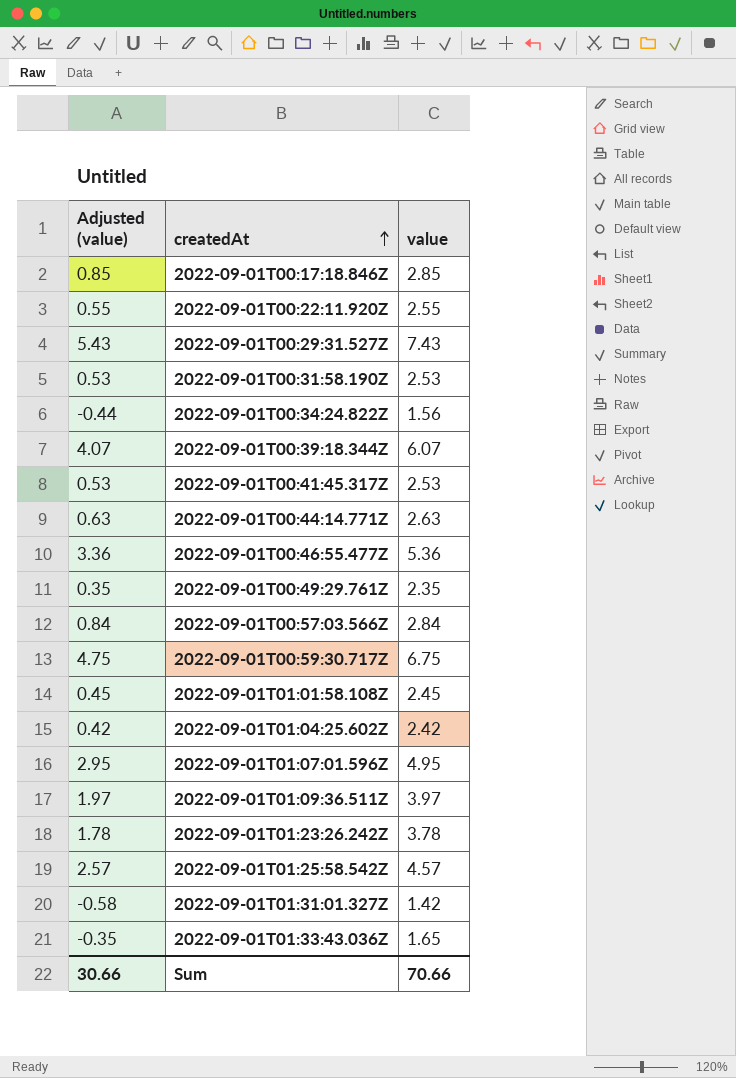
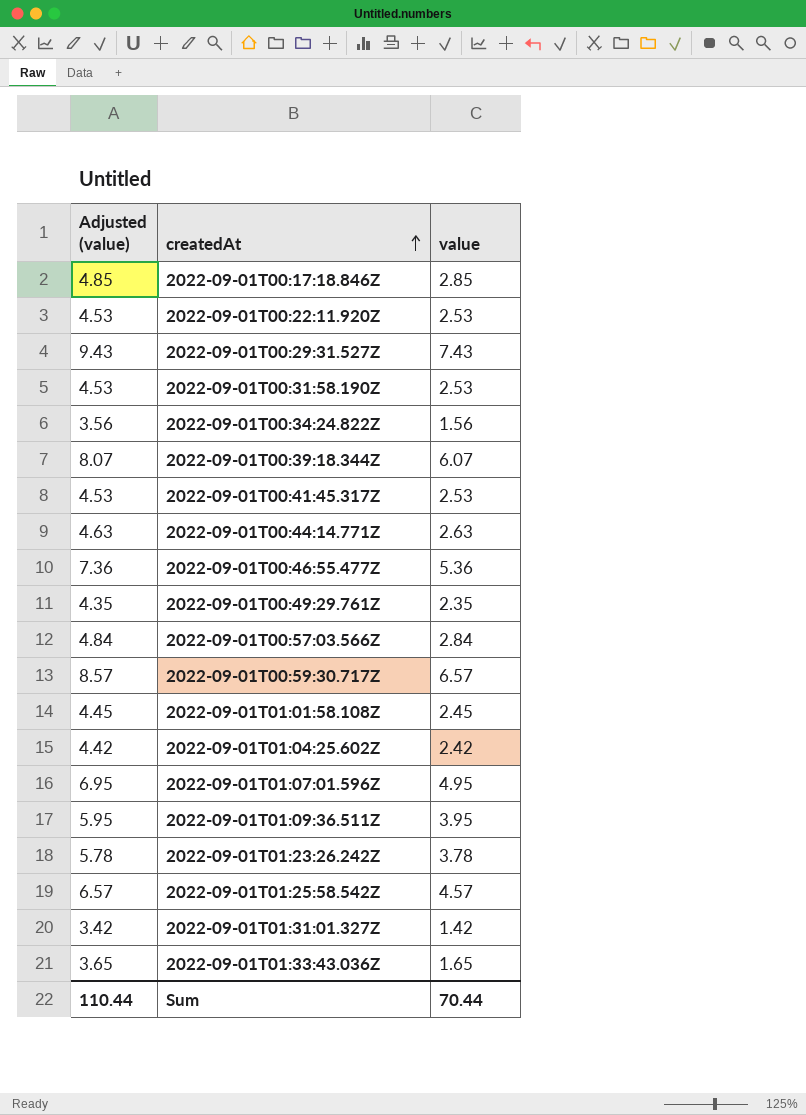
column Adjusted (value) | formula: [value] - 2 -> [value] + 2
2022-09-01T00:22:11.920Z | value: 2.55 -> 2.53
2022-09-01T00:59:30.717Z | value: 6.75 -> 6.57
2022-09-01T01:09:36.511Z | value: 3.97 -> 3.95
Sum | Adjusted (value): 30.66 -> 110.44
Sum | value: 70.66 -> 70.44

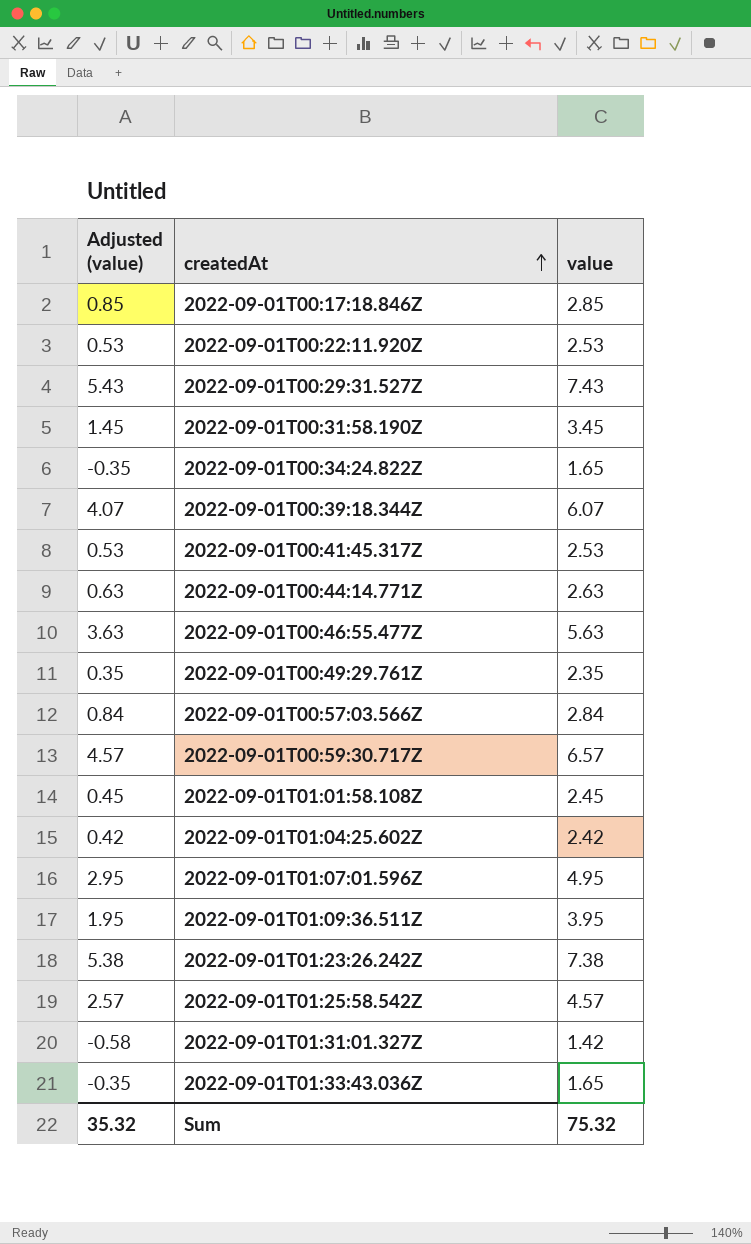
column Adjusted (value) | formula: [value] + 2 -> [value] - 2
2022-09-01T00:31:58.190Z | value: 2.53 -> 3.45
2022-09-01T00:34:24.822Z | value: 1.56 -> 1.65
2022-09-01T00:46:55.477Z | value: 5.36 -> 5.63
2022-09-01T01:23:26.242Z | value: 3.78 -> 7.38
Sum | Adjusted (value): 110.44 -> 35.32
Sum | value: 70.44 -> 75.32

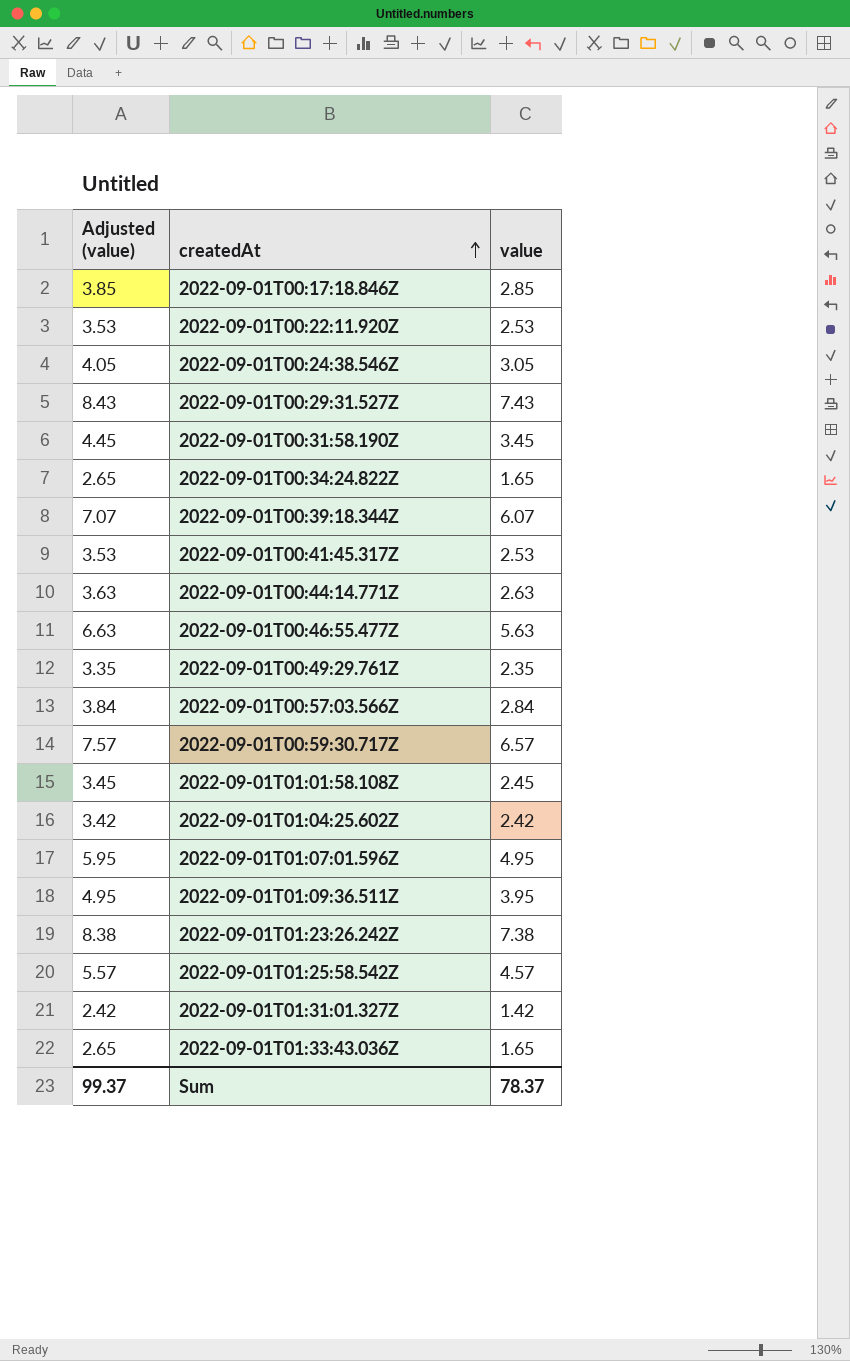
column Adjusted (value) | formula: [value] - 2 -> [value] + 1
row 2022-09-01T00:24:38.546Z: none -> 4.05 | 3.05
Sum | Adjusted (value): 35.32 -> 99.37
Sum | value: 75.32 -> 78.37

